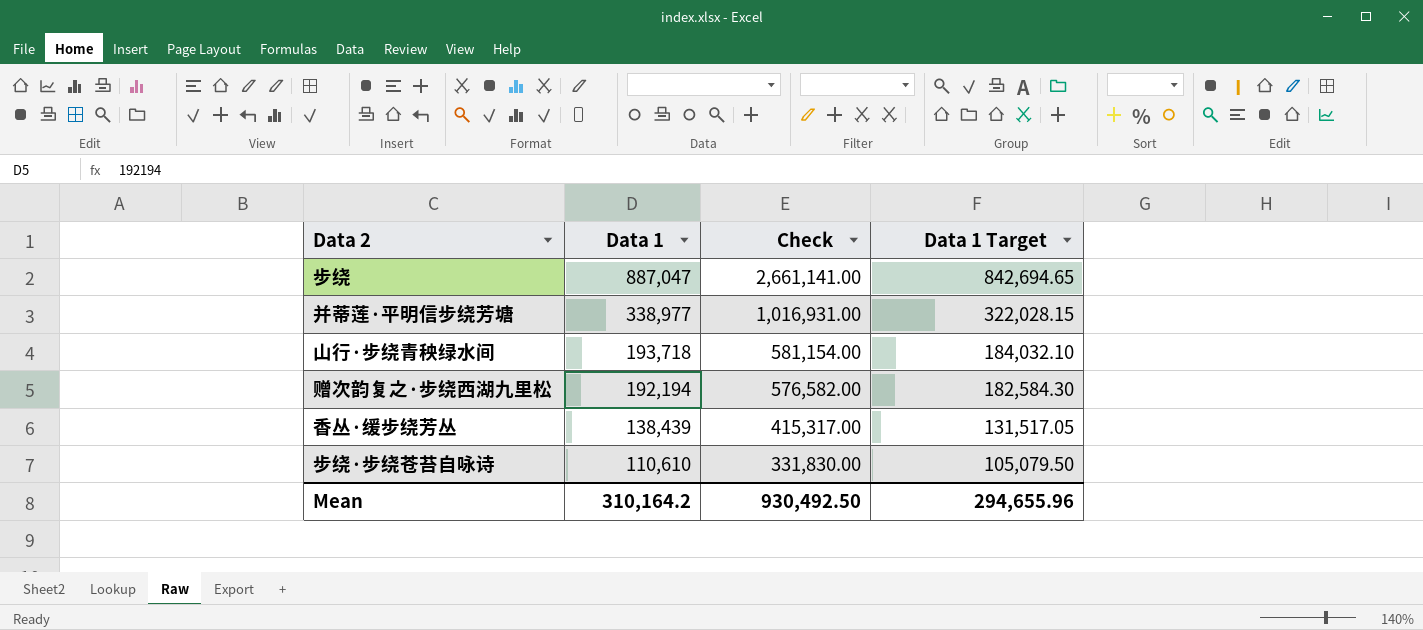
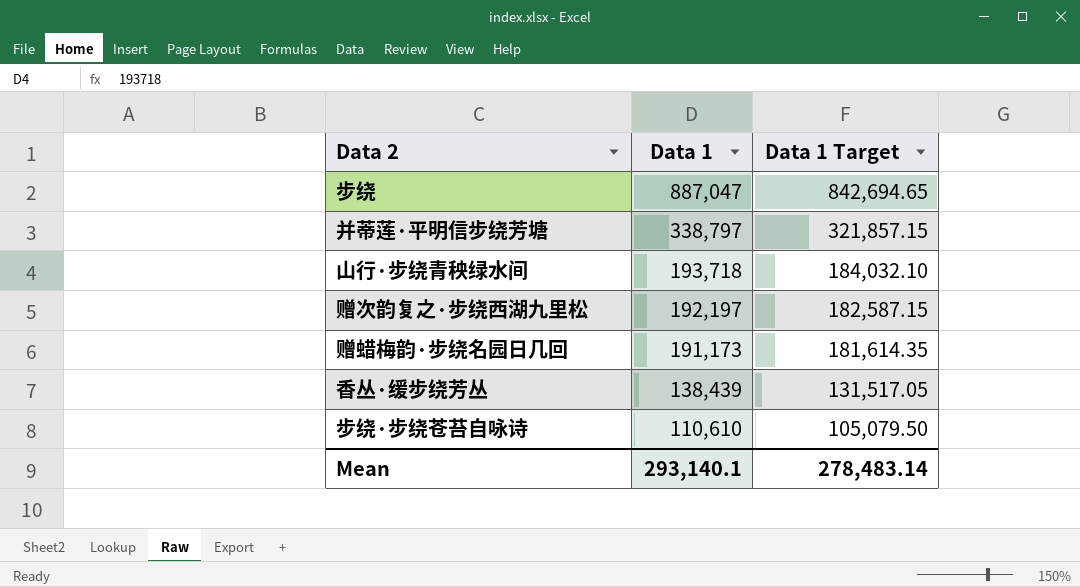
column Check | formula: [Data 1] * 3 -> none
并蒂莲·平明信步绕芳塘 | Data 1: 338,977 -> 338,797
并蒂莲·平明信步绕芳塘 | Data 1 Target: 322,028.15 -> 321,857.15
赠次韵复之·步绕西湖九里松 | Data 1: 192,194 -> 192,197
赠次韵复之·步绕西湖九里松 | Data 1 Target: 182,584.30 -> 182,587.15
row 赠蜡梅韵·步绕名园日几回: none -> 191,173 | 181,614.35
Mean | Data 1: 310,164.2 -> 293,140.1
Mean | Data 1 Target: 294,655.96 -> 278,483.14

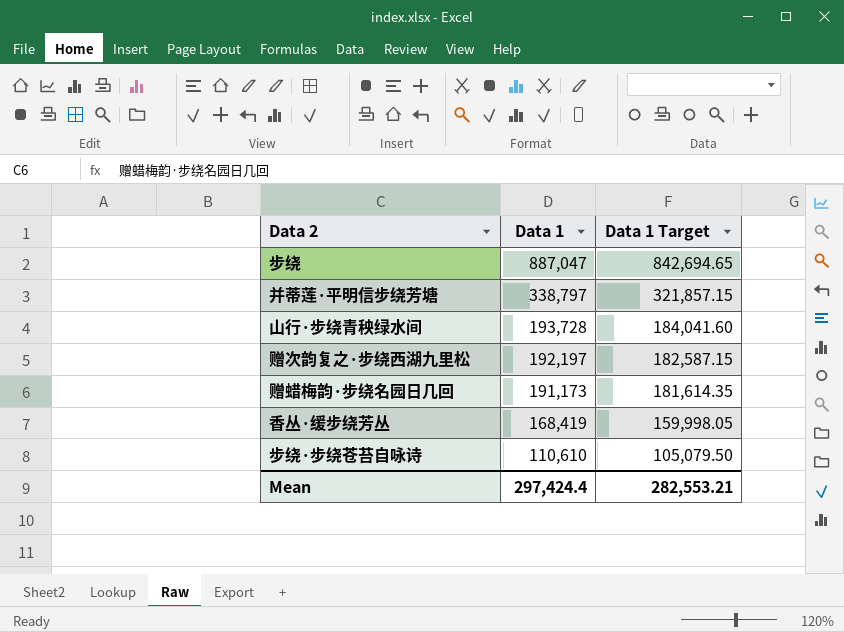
山行·步绕青秧绿水间 | Data 1: 193,718 -> 193,728
山行·步绕青秧绿水间 | Data 1 Target: 184,032.10 -> 184,041.60
香丛·缓步绕芳丛 | Data 1: 138,439 -> 168,419
香丛·缓步绕芳丛 | Data 1 Target: 131,517.05 -> 159,998.05
Mean | Data 1: 293,140.1 -> 297,424.4
Mean | Data 1 Target: 278,483.14 -> 282,553.21

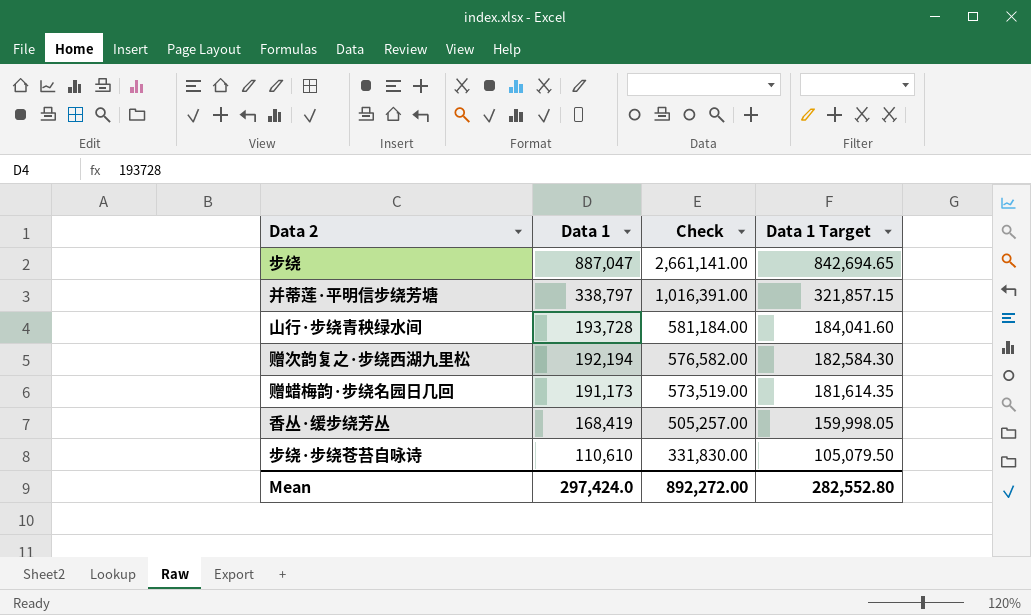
column Check | formula: none -> [Data 1] * 3
赠次韵复之·步绕西湖九里松 | Data 1: 192,197 -> 192,194
赠次韵复之·步绕西湖九里松 | Data 1 Target: 182,587.15 -> 182,584.30
Mean | Data 1: 297,424.4 -> 297,424.0
Mean | Data 1 Target: 282,553.21 -> 282,552.80

